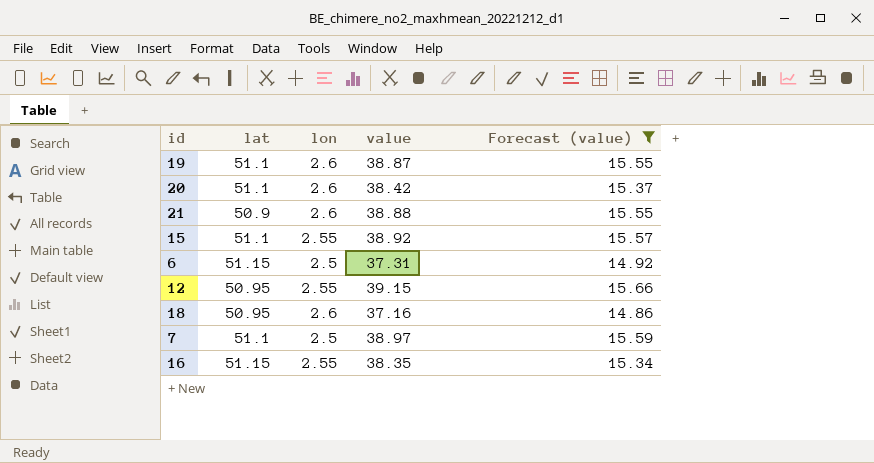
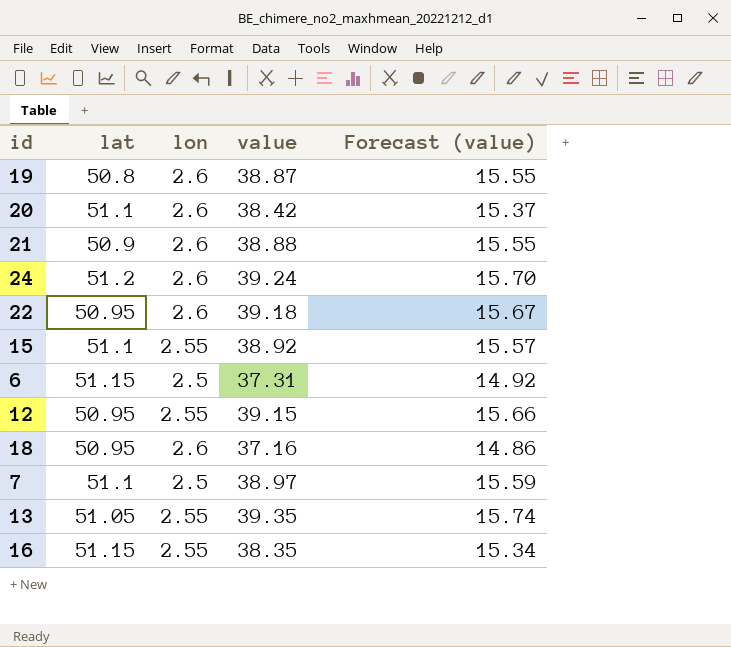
filter: Forecast (value) <= 15.66 -> none
19 | lat: 51.1 -> 50.8

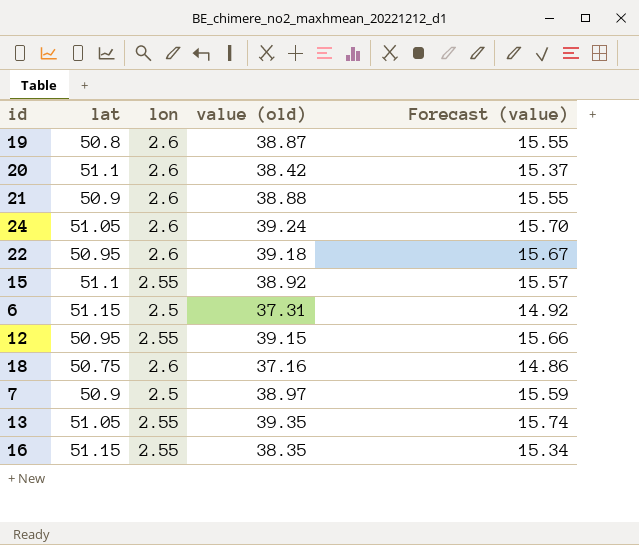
column name: value -> value (old)
24 | lat: 51.2 -> 51.05
18 | lat: 50.95 -> 50.75
7 | lat: 51.1 -> 50.9

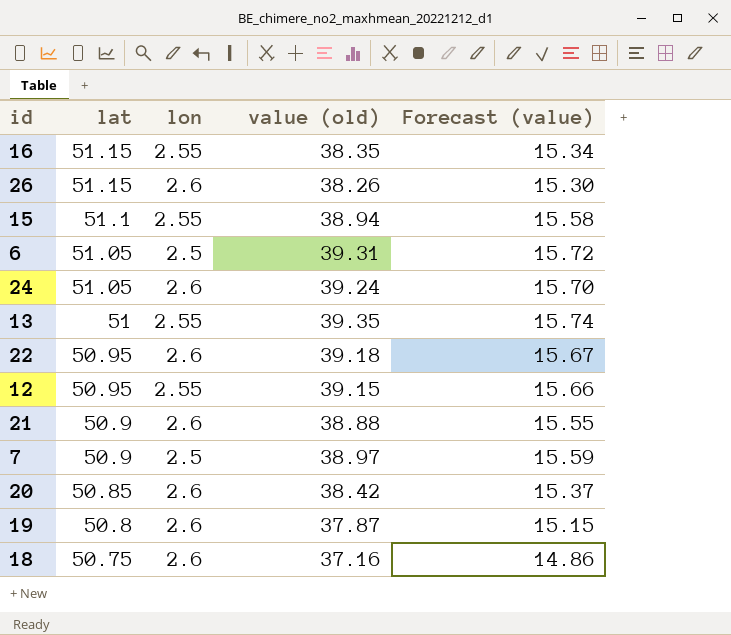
row order: none -> lat descending
row 26: none -> 51.15 | 2.6 | 38.26 | 15.30
15 | value (old): 38.92 -> 38.94
15 | Forecast (value): 15.57 -> 15.58
6 | lat: 51.15 -> 51.05
6 | value (old): 37.31 -> 39.31
6 | Forecast (value): 14.92 -> 15.72
13 | lat: 51.05 -> 51
20 | lat: 51.1 -> 50.85
19 | value (old): 38.87 -> 37.87
19 | Forecast (value): 15.55 -> 15.15

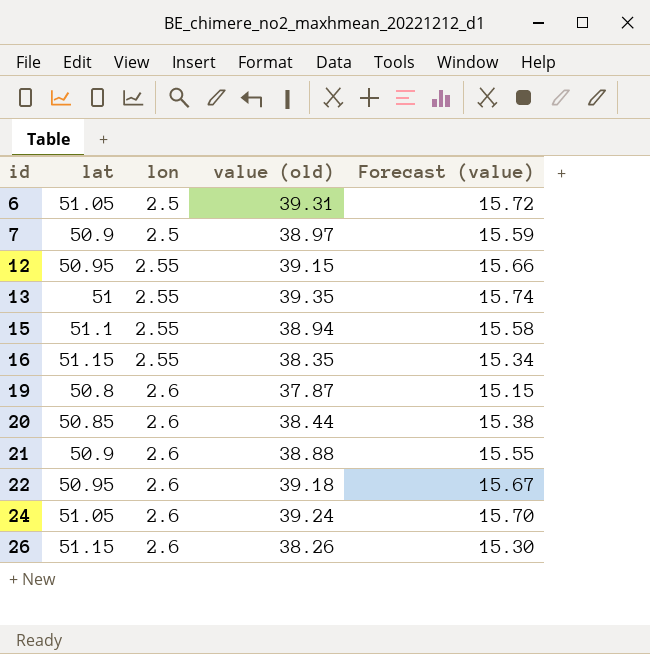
row order: lat descending -> id ascending
row 18: 50.75 | 2.6 | 37.16 | 14.86 -> none
20 | value (old): 38.42 -> 38.44
20 | Forecast (value): 15.37 -> 15.38

